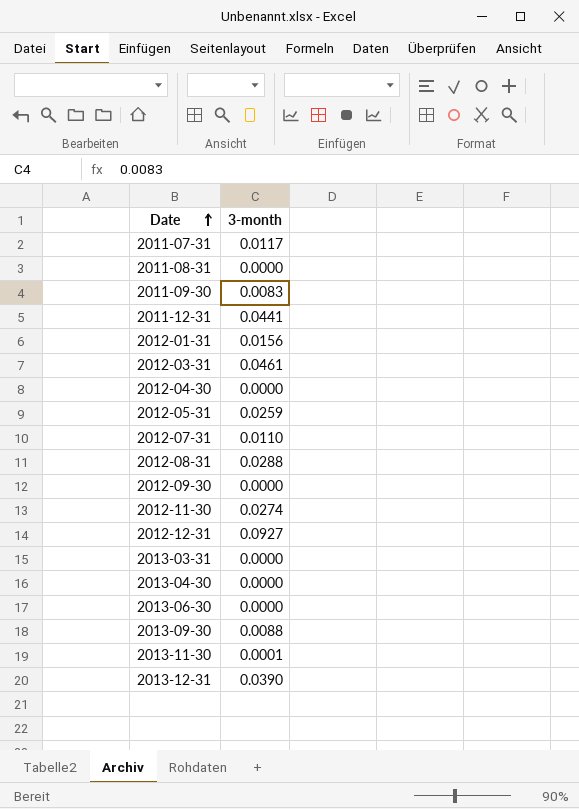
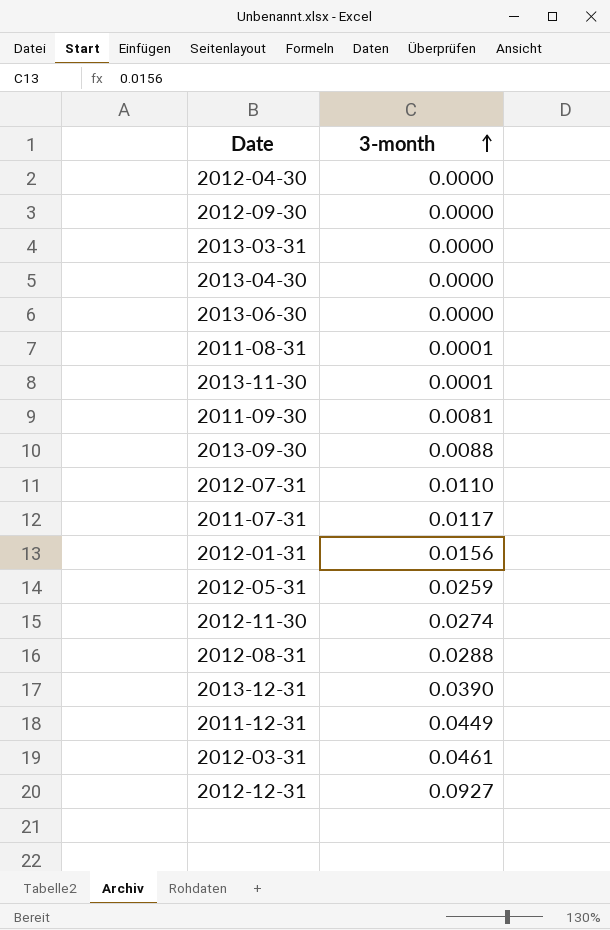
row order: Date ascending -> 3-month ascending
2011-08-31 | 3-month: 0.0000 -> 0.0001
2011-09-30 | 3-month: 0.0083 -> 0.0081
2011-12-31 | 3-month: 0.0441 -> 0.0449

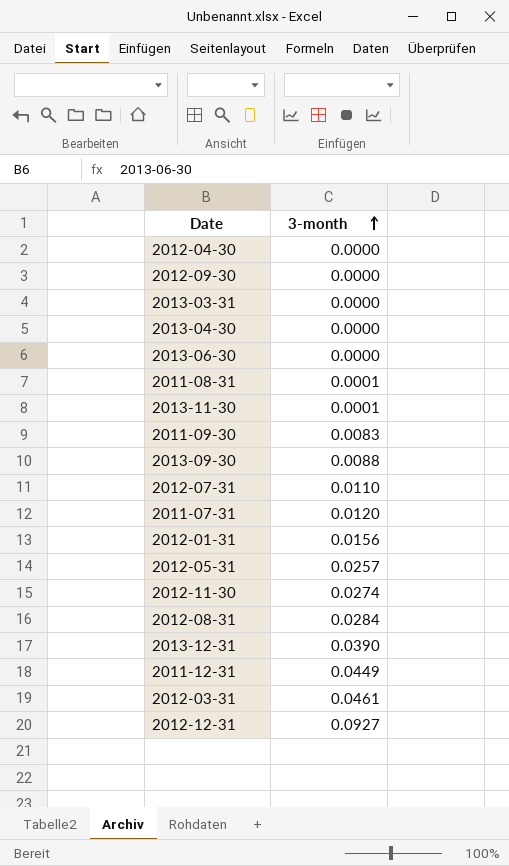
2011-09-30 | 3-month: 0.0081 -> 0.0083
2011-07-31 | 3-month: 0.0117 -> 0.0120
2012-05-31 | 3-month: 0.0259 -> 0.0257
2012-08-31 | 3-month: 0.0288 -> 0.0284

